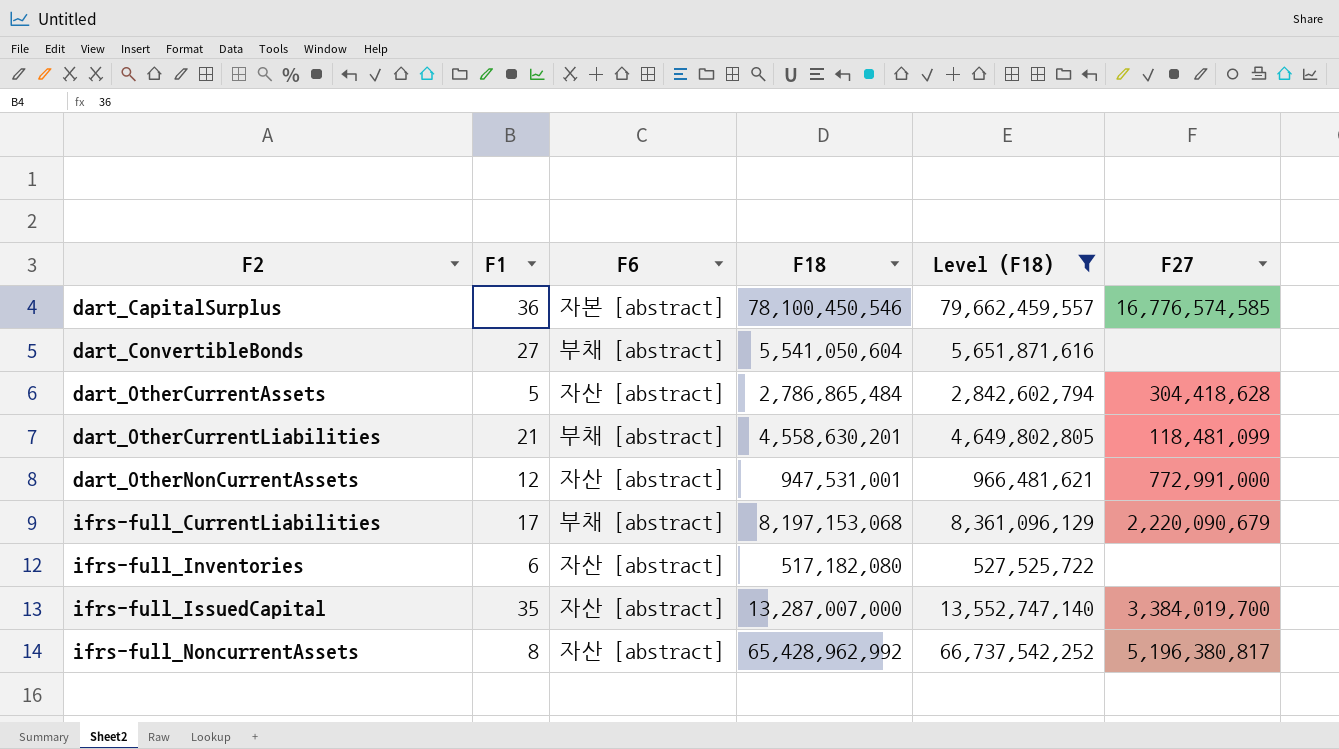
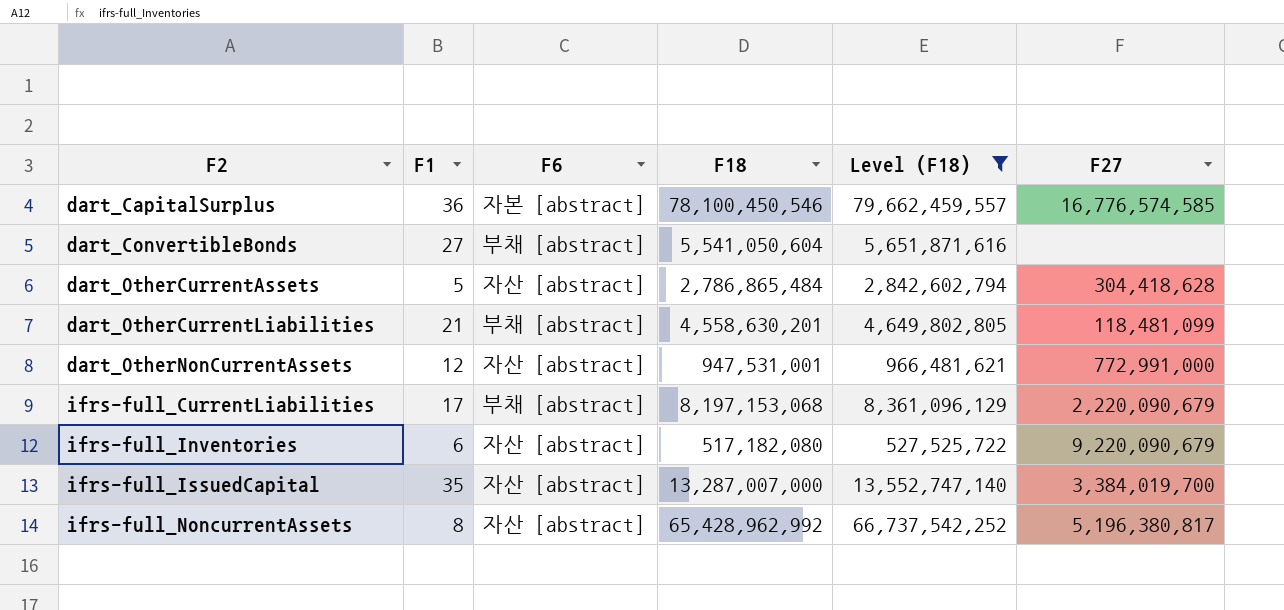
ifrs-full_Inventories | F27: none -> 9,220,090,679

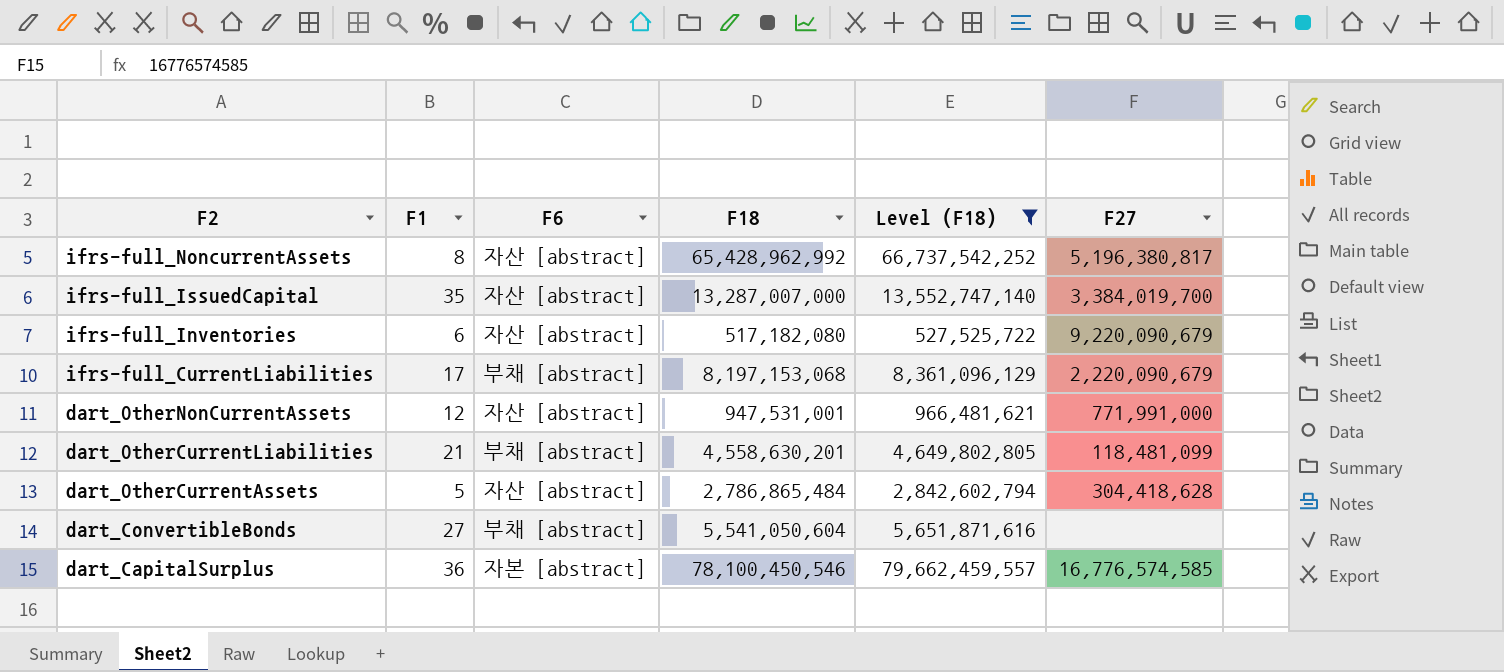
row order: F2 ascending -> F2 descending
dart_OtherNonCurrentAssets | F27: 772,991,000 -> 771,991,000

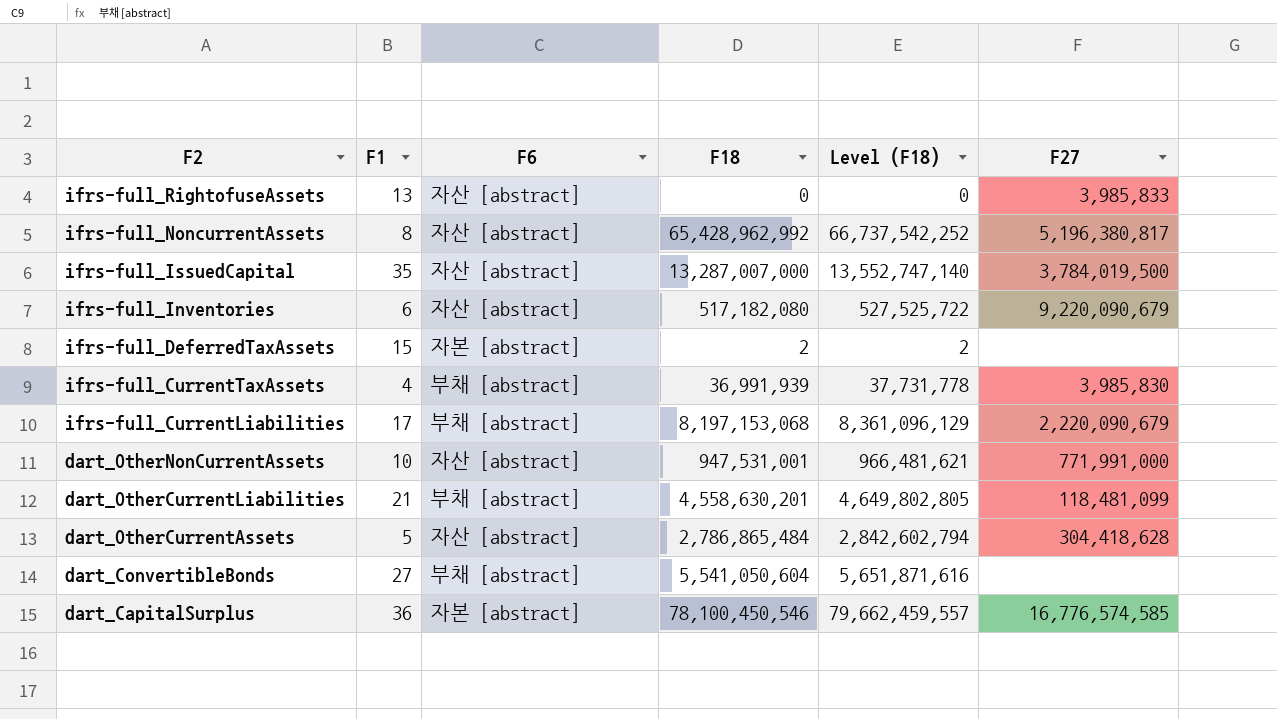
filter: Level (F18) >= 527,525,722 -> none
ifrs-full_IssuedCapital | F27: 3,384,019,700 -> 3,784,019,500
dart_OtherNonCurrentAssets | F1: 12 -> 10

